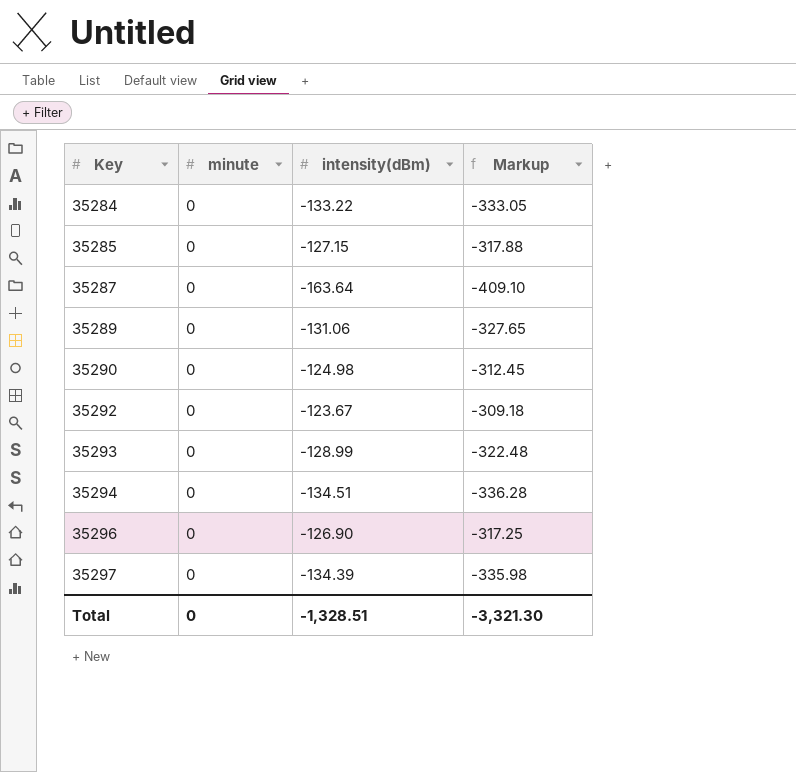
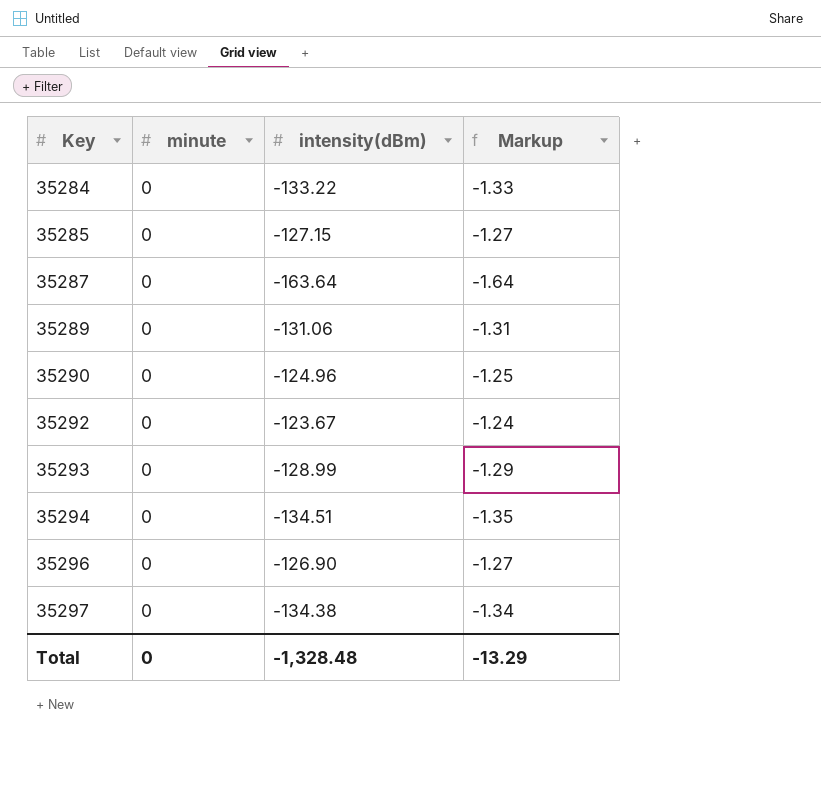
column Markup | formula: [intensity(dBm)] * 2.5 -> [intensity(dBm)] * 0.01
35290 | intensity(dBm): -124.98 -> -124.96
35297 | intensity(dBm): -134.39 -> -134.38
Total | intensity(dBm): -1,328.51 -> -1,328.48
Total | Markup: -3,321.30 -> -13.29

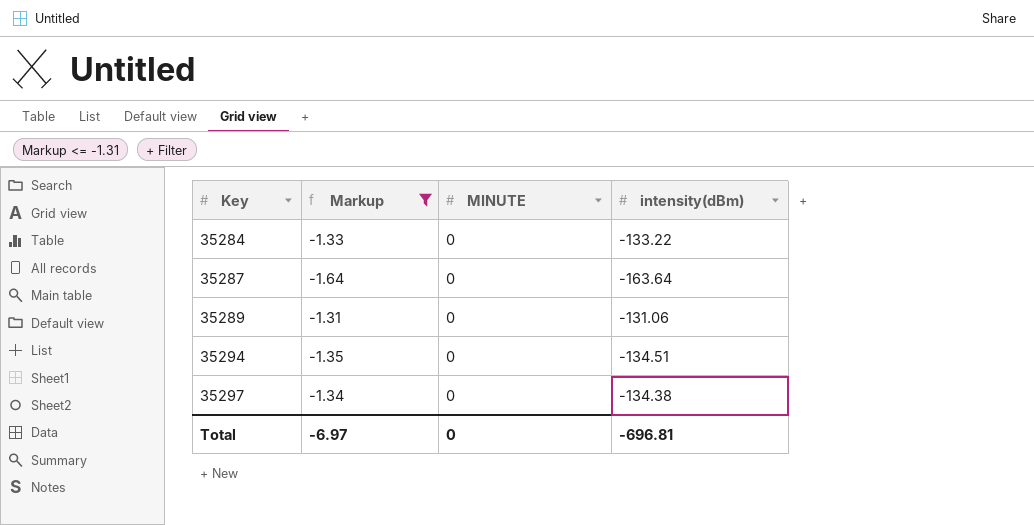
filter: none -> Markup <= -1.31
column Markup | position: 4 -> 2
column name: minute -> MINUTE
Total | Markup: -13.29 -> -6.97
Total | intensity(dBm): -1,328.48 -> -696.81

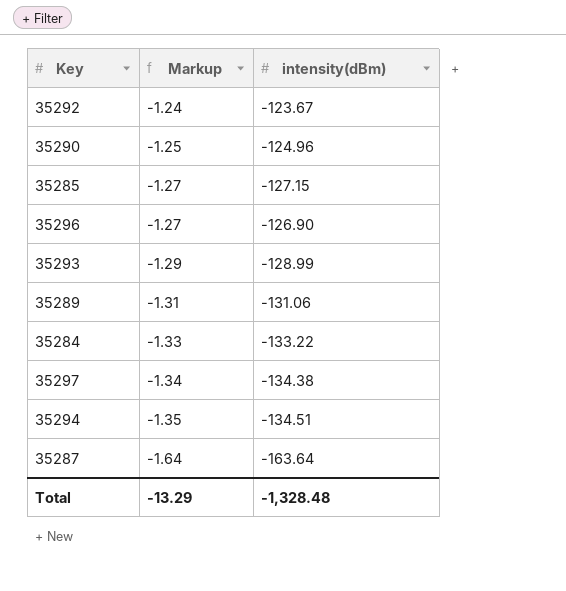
filter: Markup <= -1.31 -> none
row order: Key ascending -> Markup descending
column MINUTE | position: 3 -> none
Total | Markup: -6.97 -> -13.29
Total | intensity(dBm): -696.81 -> -1,328.48

